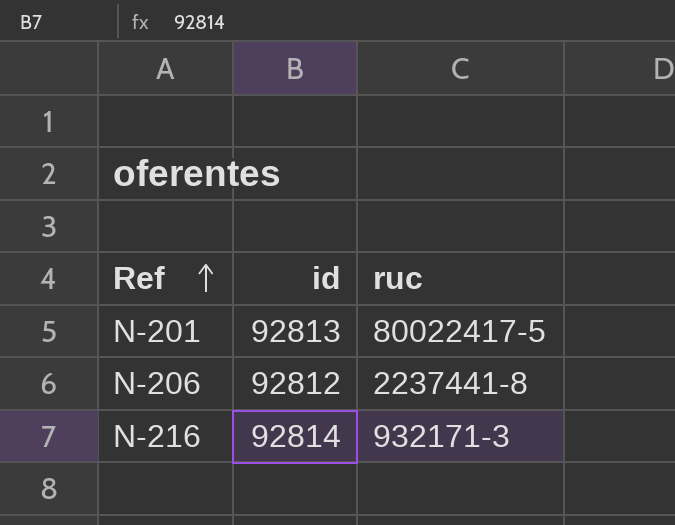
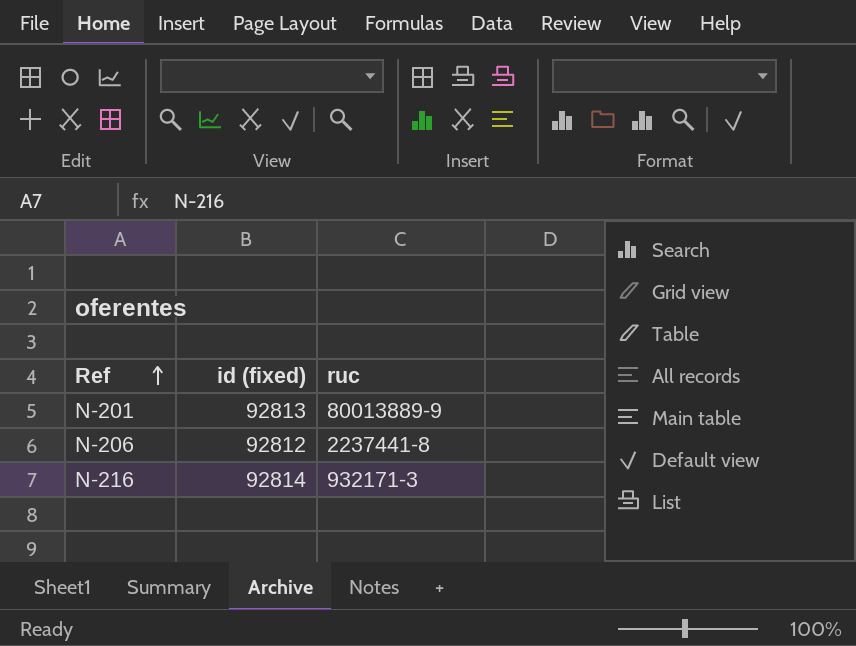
column name: id -> id (fixed)
N-201 | ruc: 80022417-5 -> 80013889-9

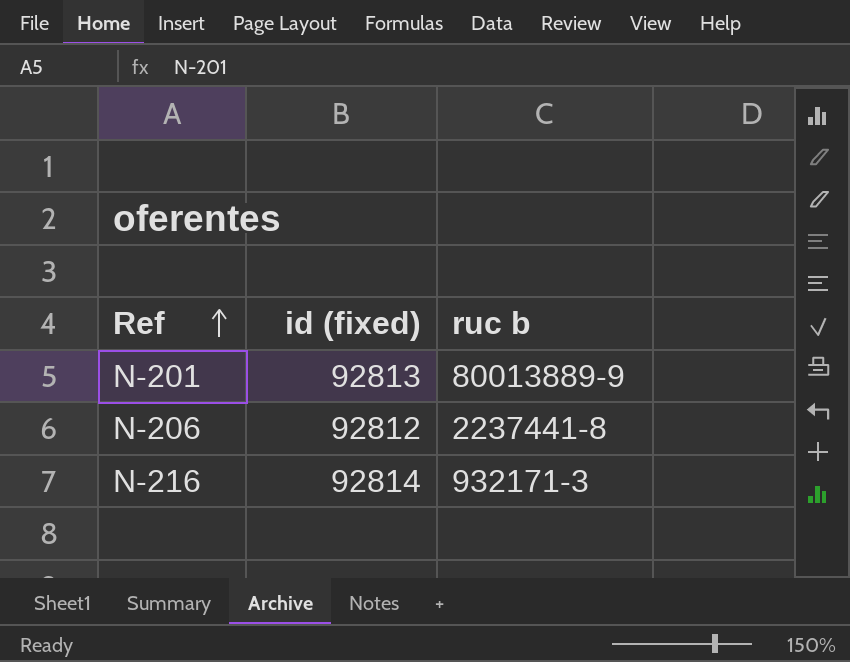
column name: ruc -> ruc b

